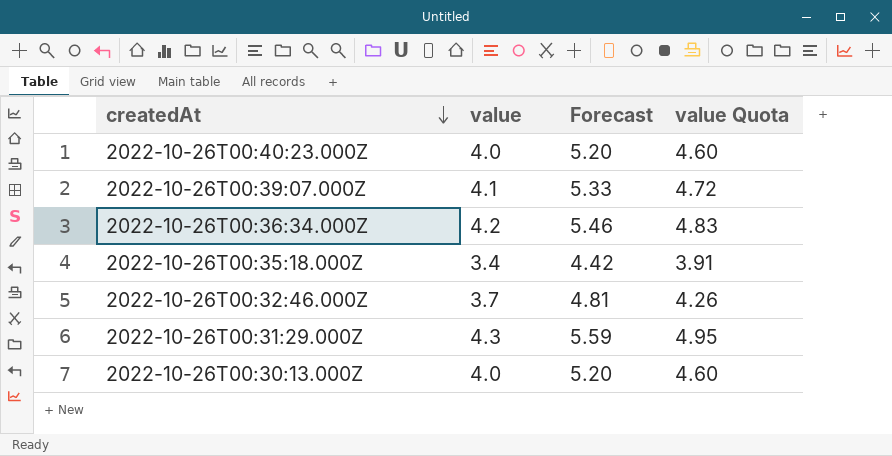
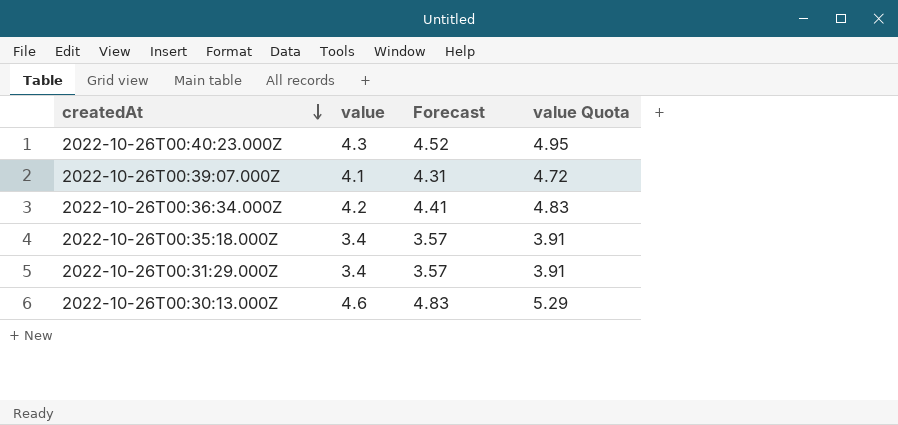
column Forecast | formula: [value] * 1.3 -> [value] * 1.05
row 2022-10-26T00:32:46.000Z: 3.7 | 4.81 | 4.26 -> none
2022-10-26T00:40:23.000Z | value: 4.0 -> 4.3
2022-10-26T00:40:23.000Z | value Quota: 4.60 -> 4.95
2022-10-26T00:31:29.000Z | value: 4.3 -> 3.4
2022-10-26T00:31:29.000Z | value Quota: 4.95 -> 3.91
2022-10-26T00:30:13.000Z | value: 4.0 -> 4.6
2022-10-26T00:30:13.000Z | value Quota: 4.60 -> 5.29

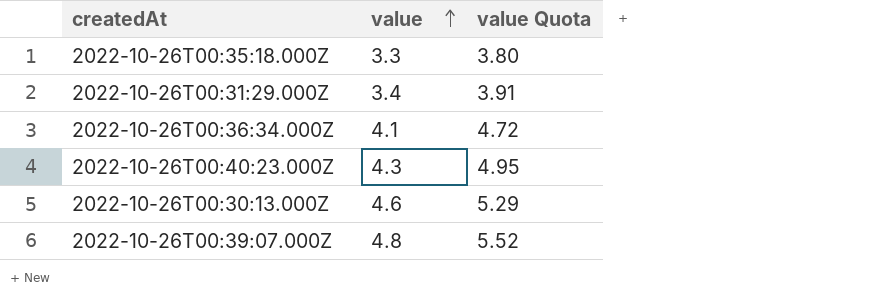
row order: createdAt descending -> value ascending
column Forecast | formula: [value] * 1.05 -> none
2022-10-26T00:35:18.000Z | value: 3.4 -> 3.3
2022-10-26T00:35:18.000Z | value Quota: 3.91 -> 3.80
2022-10-26T00:36:34.000Z | value: 4.2 -> 4.1
2022-10-26T00:36:34.000Z | value Quota: 4.83 -> 4.72
2022-10-26T00:39:07.000Z | value: 4.1 -> 4.8
2022-10-26T00:39:07.000Z | value Quota: 4.72 -> 5.52

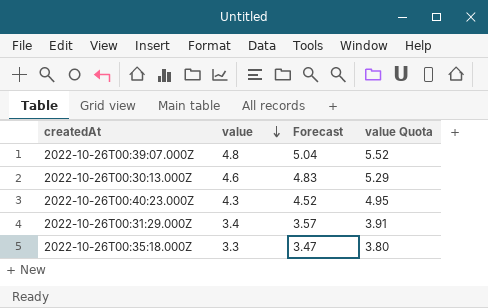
row order: value ascending -> value descending
column Forecast | formula: none -> [value] * 1.05
row 2022-10-26T00:36:34.000Z: 4.1 | 4.72 -> none

